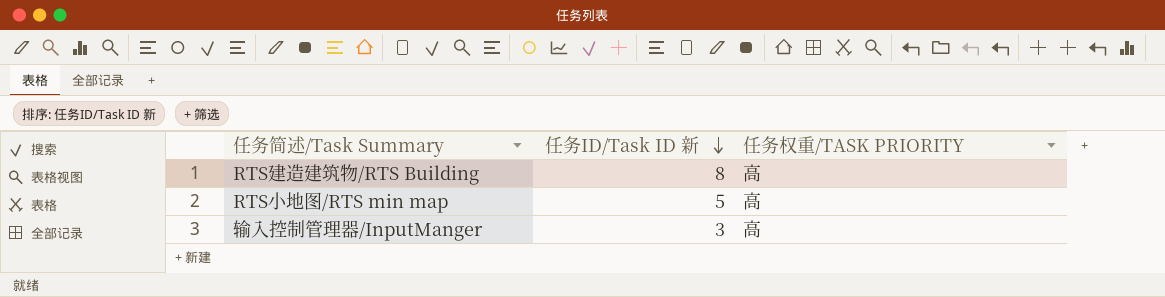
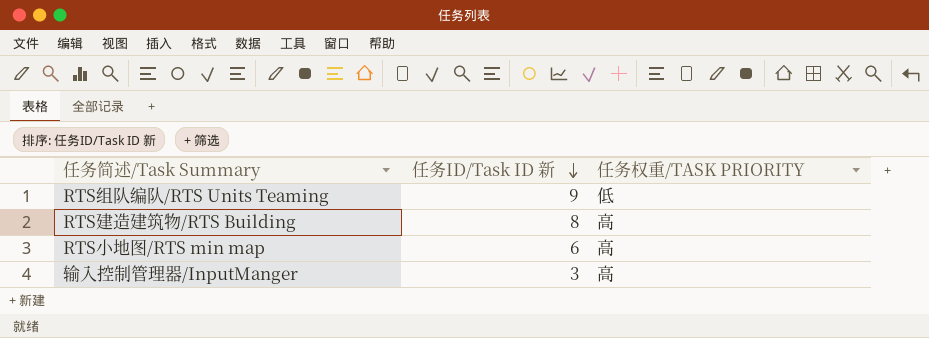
row RTS组队编队/RTS Units Teaming: none -> 9 | 低
RTS小地图/RTS min map | 任务ID/Task ID 新: 5 -> 6

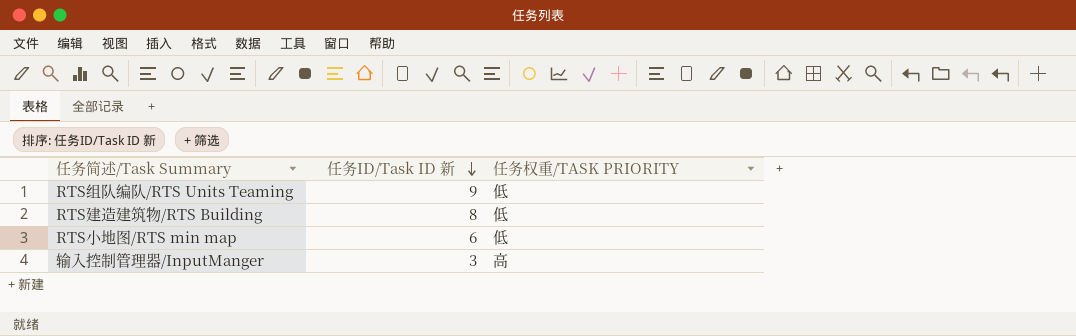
RTS建造建筑物/RTS Building | 任务权重/TASK PRIORITY: 高 -> 低
RTS小地图/RTS min map | 任务权重/TASK PRIORITY: 高 -> 低

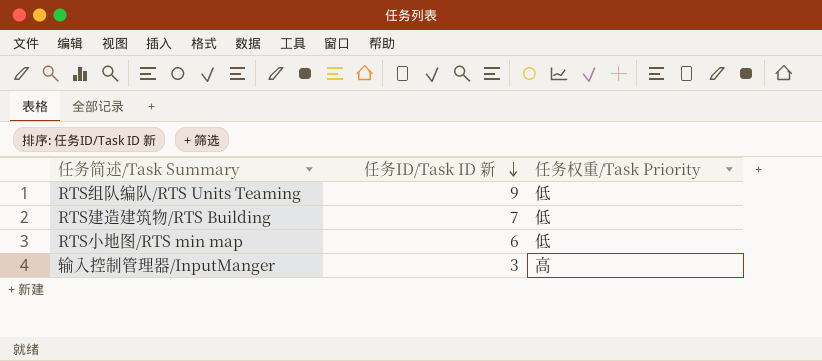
column name: 任务权重/TASK PRIORITY -> 任务权重/Task Priority
RTS建造建筑物/RTS Building | 任务ID/Task ID 新: 8 -> 7

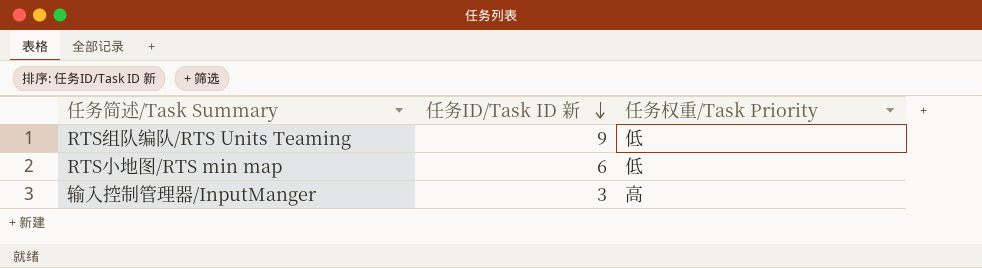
row RTS建造建筑物/RTS Building: 7 | 低 -> none

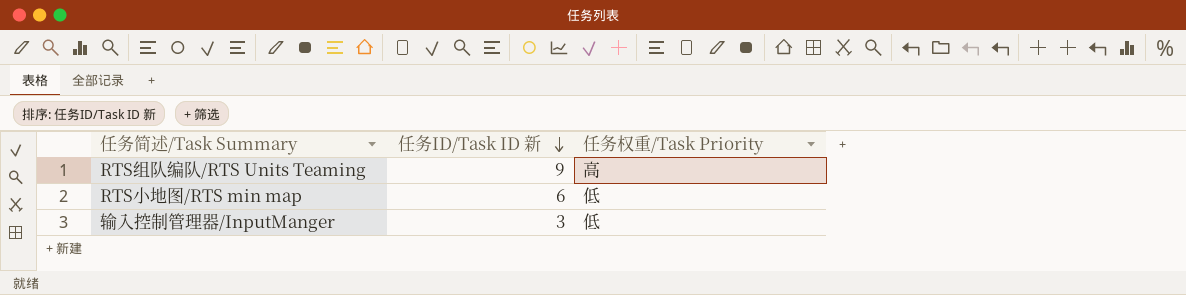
RTS组队编队/RTS Units Teaming | 任务权重/Task Priority: 低 -> 高
输入控制管理器/InputManger | 任务权重/Task Priority: 高 -> 低

